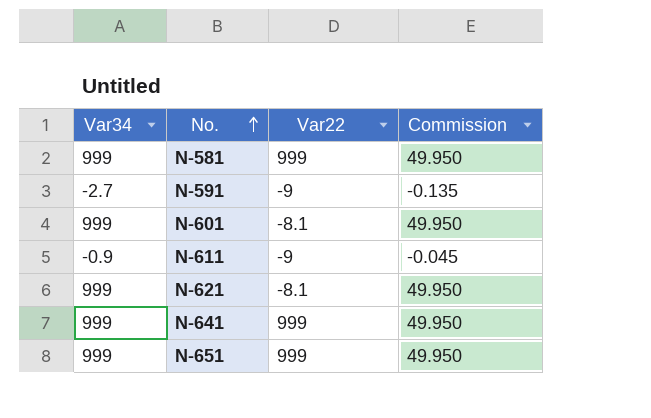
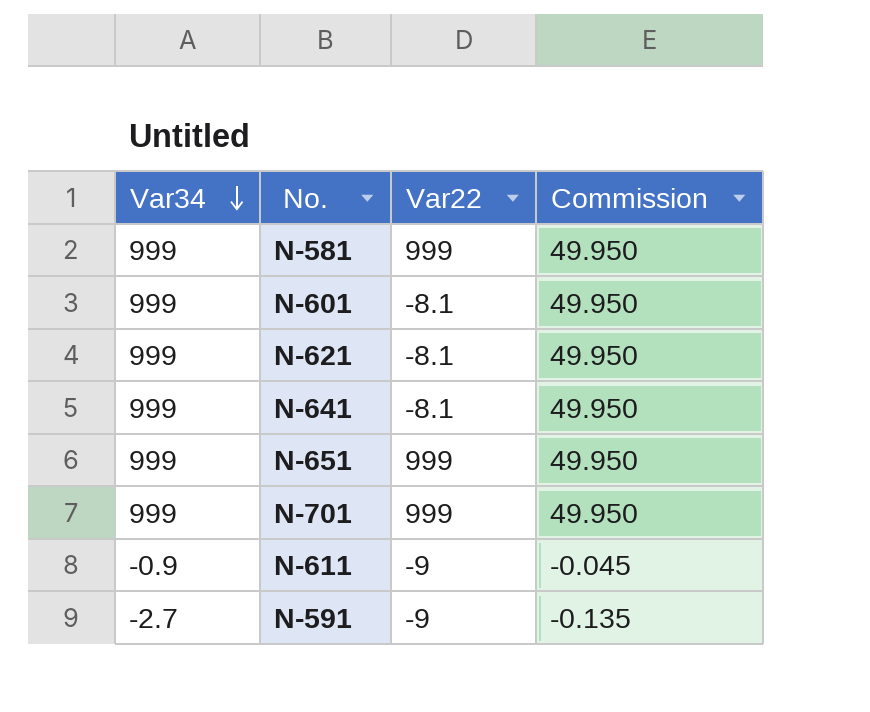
row order: No. ascending -> Var34 descending
N-641 | Var22: 999 -> -8.1
row N-701: none -> 999 | 999 | 49.950

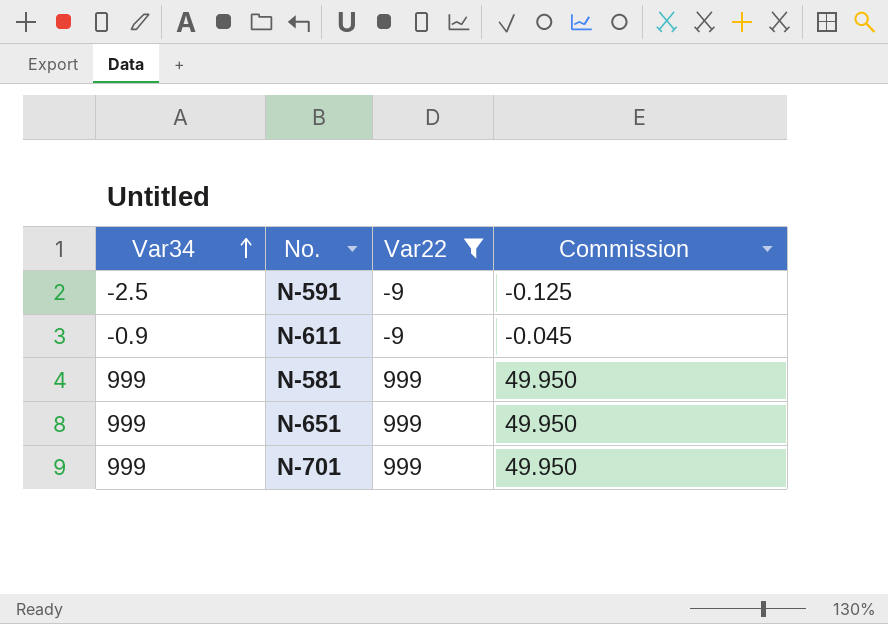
filter: none -> Var22 != -8.1
row order: Var34 descending -> Var34 ascending
N-591 | Var34: -2.7 -> -2.5
N-591 | Commission: -0.135 -> -0.125

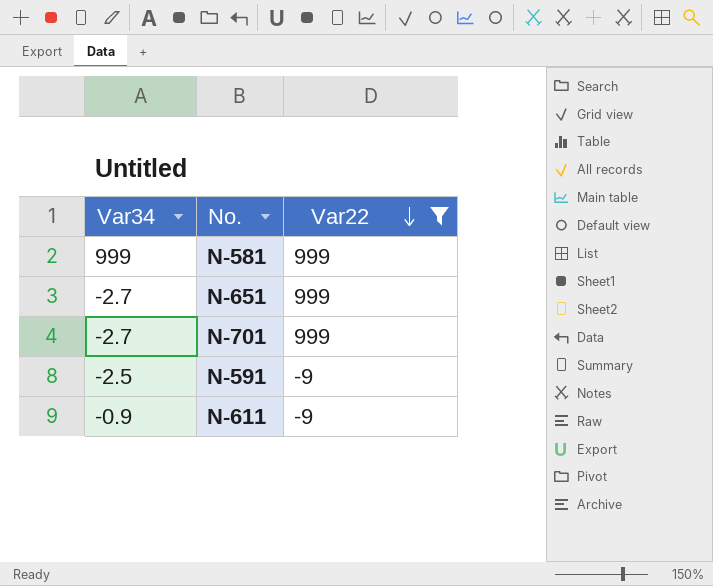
row order: Var34 ascending -> Var22 descending
column Commission | formula: [Var34] * 0.05 -> none
N-651 | Var34: 999 -> -2.7
N-701 | Var34: 999 -> -2.7

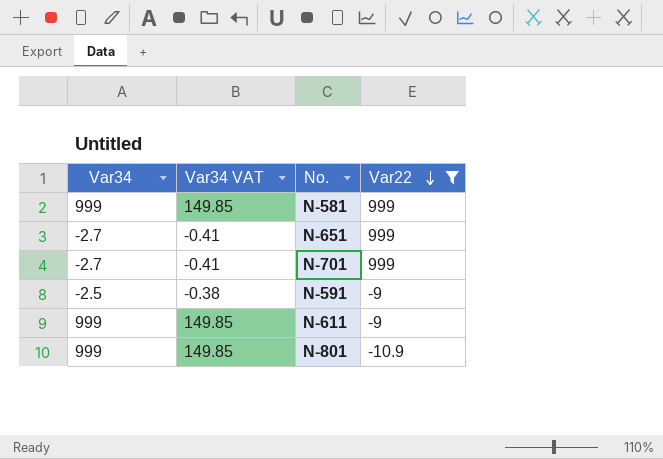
column Var34 VAT | formula: none -> [Var34] * 0.15
N-611 | Var34: -0.9 -> 999
row N-801: none -> 999 | 149.85 | -10.9

